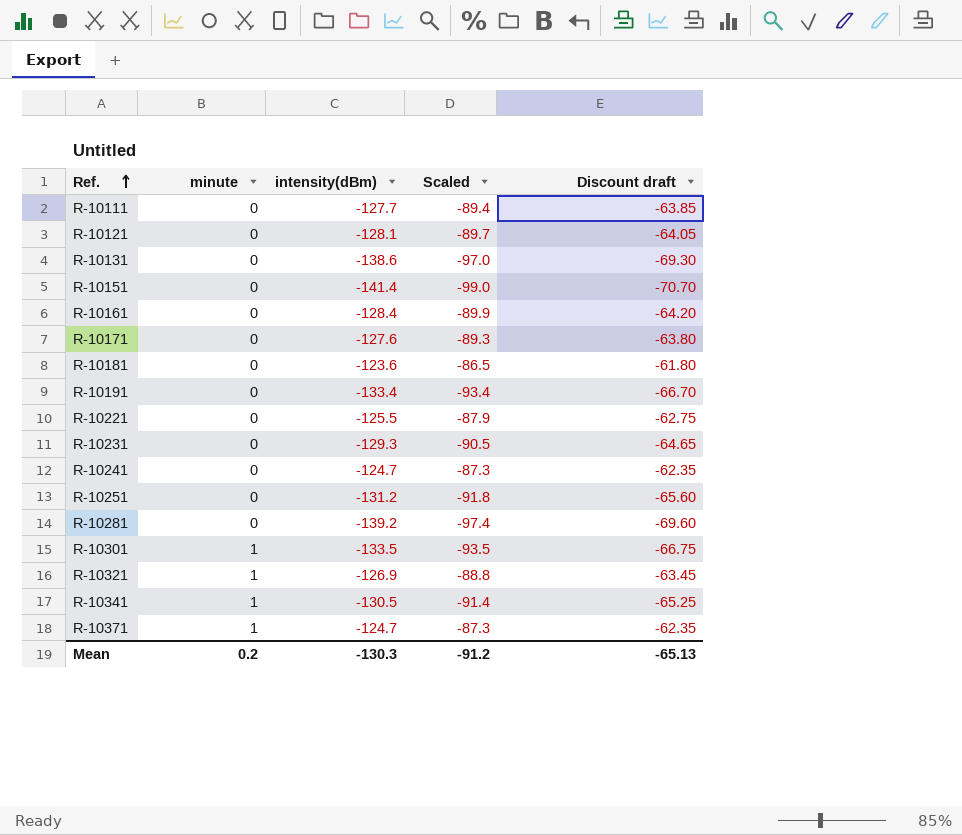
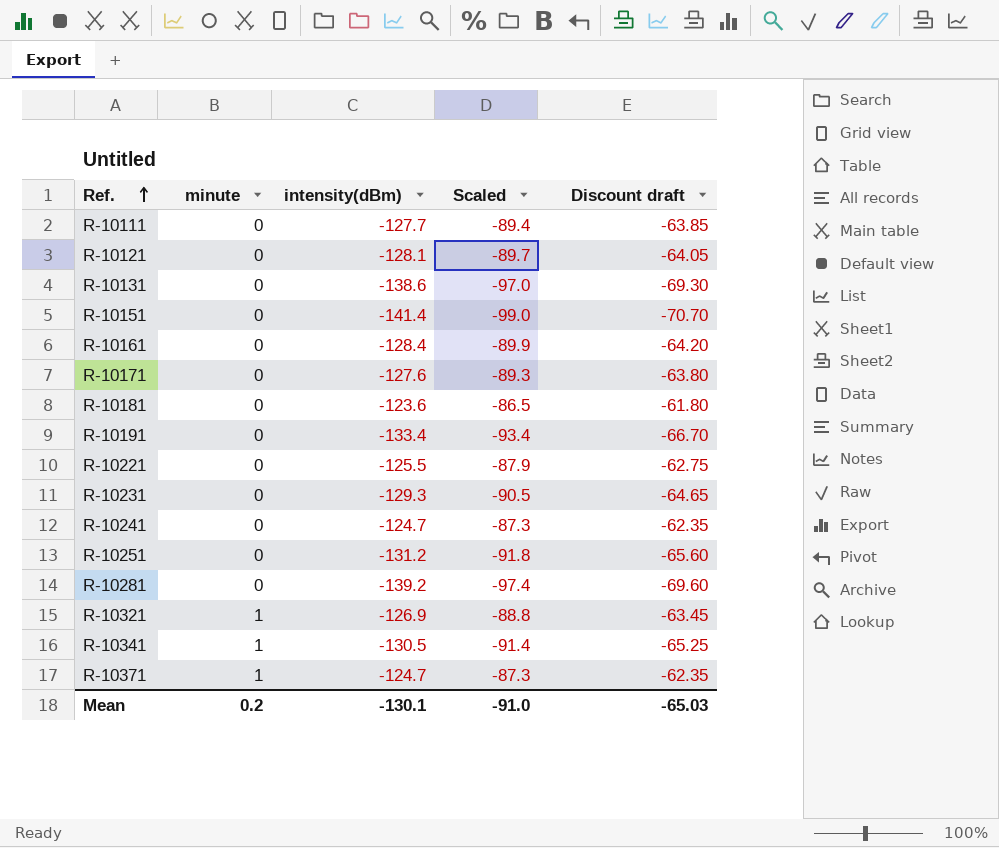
row R-10301: 1 | -133.5 | -93.5 | -66.75 -> none
Mean | intensity(dBm): -130.3 -> -130.1
Mean | Scaled: -91.2 -> -91.0
Mean | Discount draft: -65.13 -> -65.03

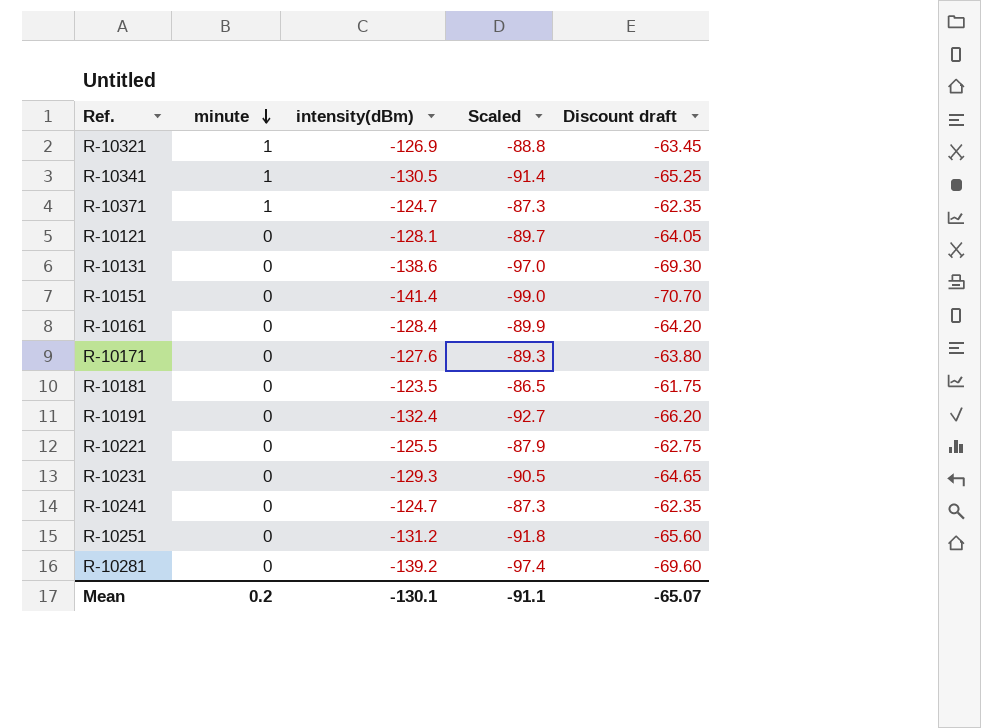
row order: Ref. ascending -> minute descending
row R-10111: 0 | -127.7 | -89.4 | -63.85 -> none
R-10181 | intensity(dBm): -123.6 -> -123.5
R-10181 | Discount draft: -61.80 -> -61.75
R-10191 | intensity(dBm): -133.4 -> -132.4
R-10191 | Scaled: -93.4 -> -92.7
R-10191 | Discount draft: -66.70 -> -66.20
Mean | Scaled: -91.0 -> -91.1
Mean | Discount draft: -65.03 -> -65.07

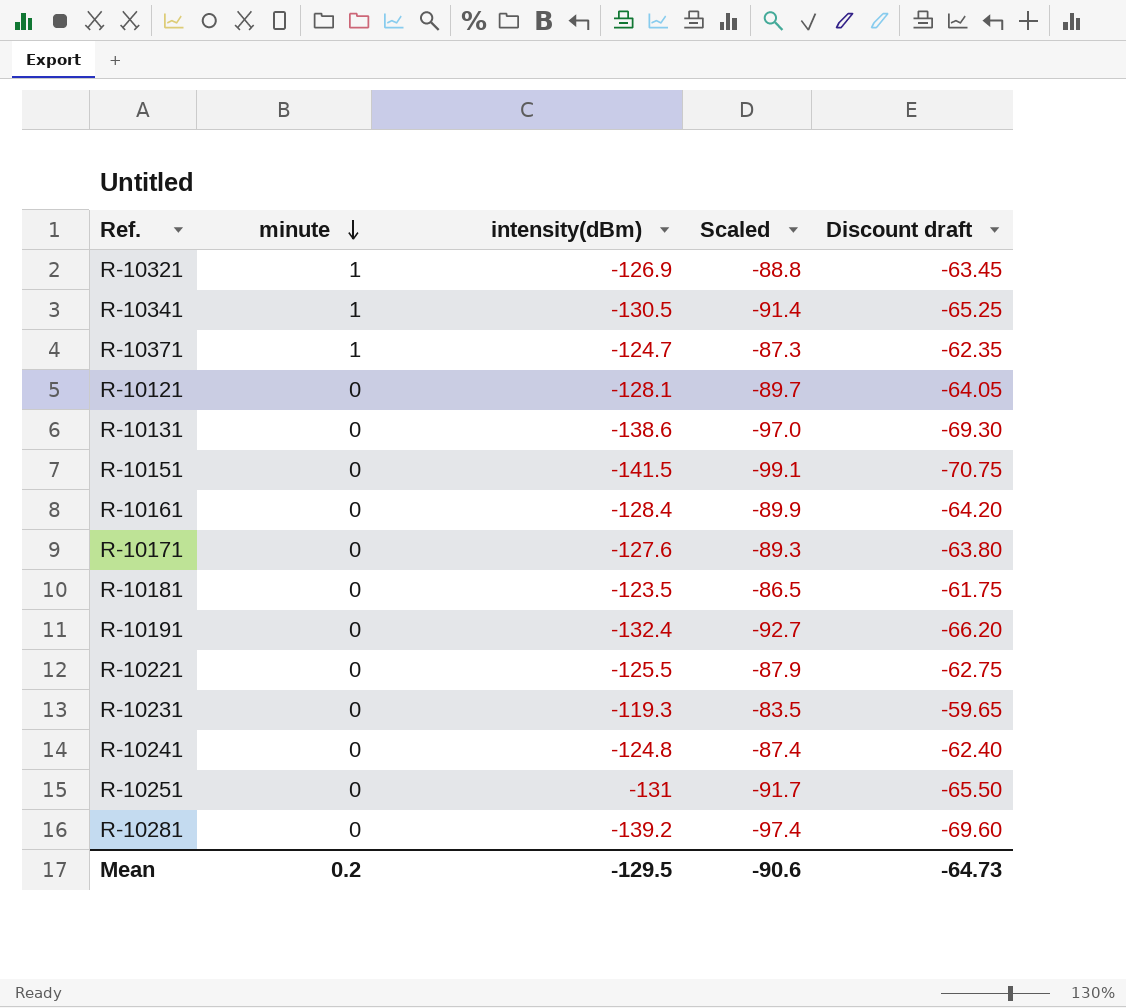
R-10151 | intensity(dBm): -141.4 -> -141.5
R-10151 | Scaled: -99.0 -> -99.1
R-10151 | Discount draft: -70.70 -> -70.75
R-10231 | intensity(dBm): -129.3 -> -119.3
R-10231 | Scaled: -90.5 -> -83.5
R-10231 | Discount draft: -64.65 -> -59.65
R-10241 | intensity(dBm): -124.7 -> -124.8
R-10241 | Scaled: -87.3 -> -87.4
R-10241 | Discount draft: -62.35 -> -62.40
R-10251 | intensity(dBm): -131.2 -> -131
R-10251 | Scaled: -91.8 -> -91.7
R-10251 | Discount draft: -65.60 -> -65.50
Mean | intensity(dBm): -130.1 -> -129.5
Mean | Scaled: -91.1 -> -90.6
Mean | Discount draft: -65.07 -> -64.73

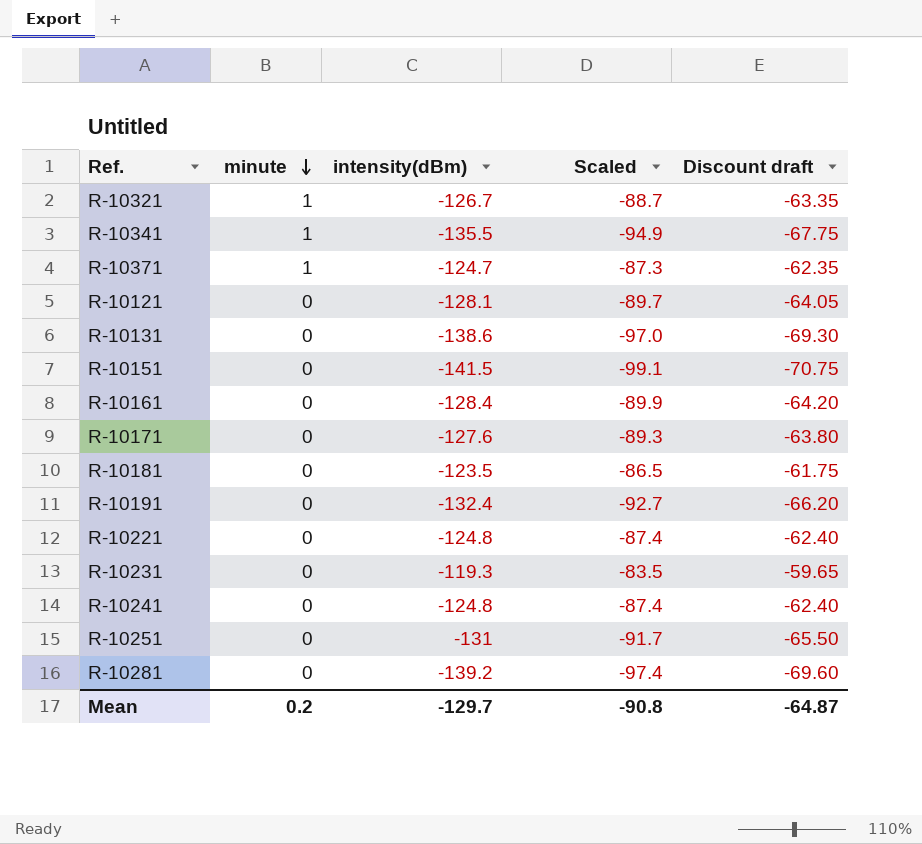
R-10321 | intensity(dBm): -126.9 -> -126.7
R-10321 | Scaled: -88.8 -> -88.7
R-10321 | Discount draft: -63.45 -> -63.35
R-10341 | intensity(dBm): -130.5 -> -135.5
R-10341 | Scaled: -91.4 -> -94.9
R-10341 | Discount draft: -65.25 -> -67.75
R-10221 | intensity(dBm): -125.5 -> -124.8
R-10221 | Scaled: -87.9 -> -87.4
R-10221 | Discount draft: -62.75 -> -62.40
Mean | intensity(dBm): -129.5 -> -129.7
Mean | Scaled: -90.6 -> -90.8
Mean | Discount draft: -64.73 -> -64.87

